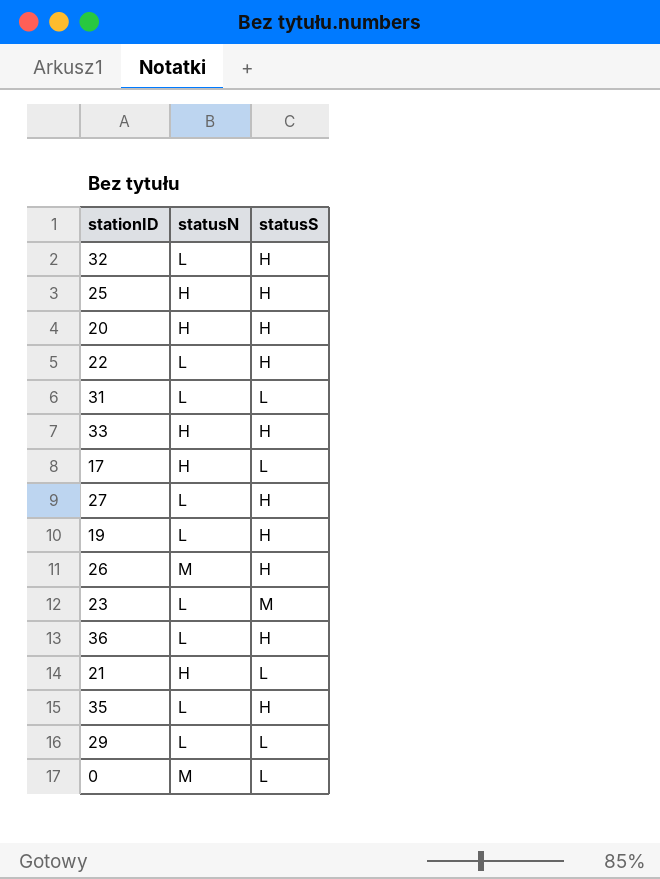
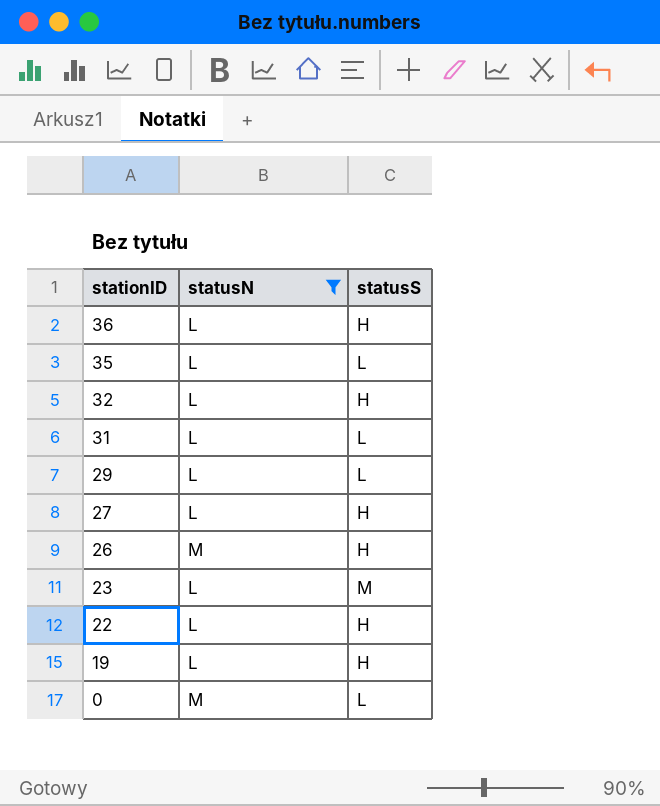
filter: none -> statusN != H
row order: none -> stationID descending
35 | statusS: H -> L

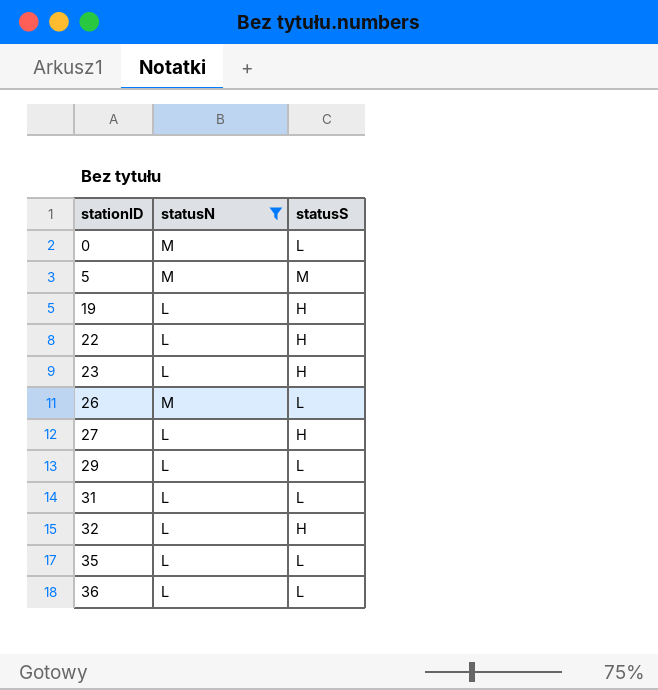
row order: stationID descending -> stationID ascending
row 5: none -> M | M
23 | statusS: M -> H
26 | statusS: H -> L
36 | statusS: H -> L

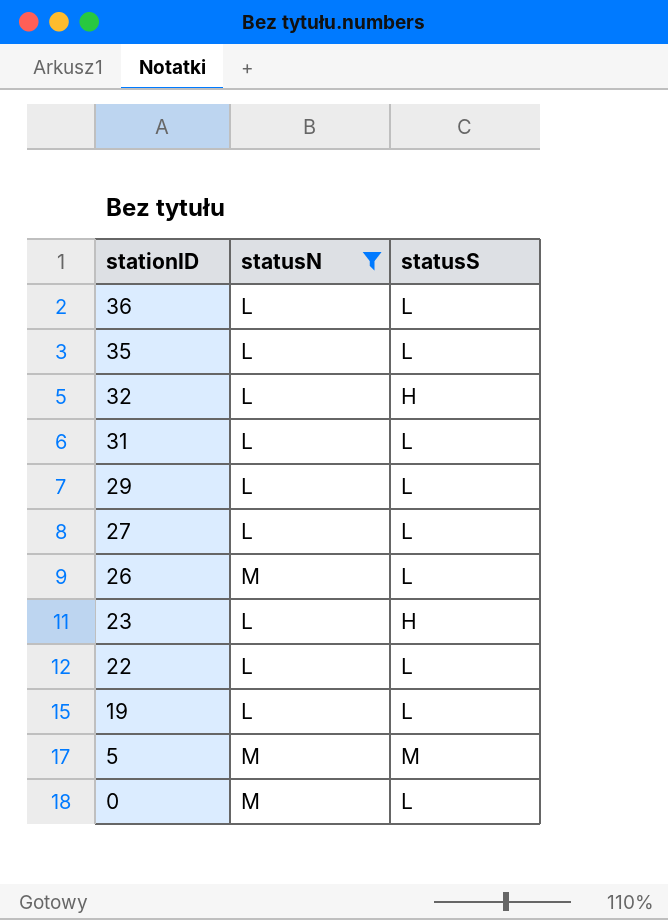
row order: stationID ascending -> stationID descending
27 | statusS: H -> L
22 | statusS: H -> L
19 | statusS: H -> L

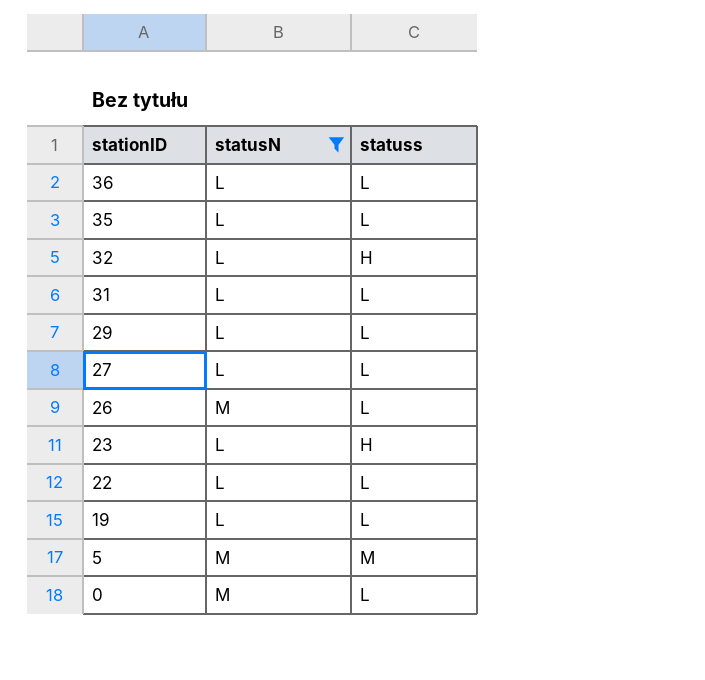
column name: statusS -> statuss

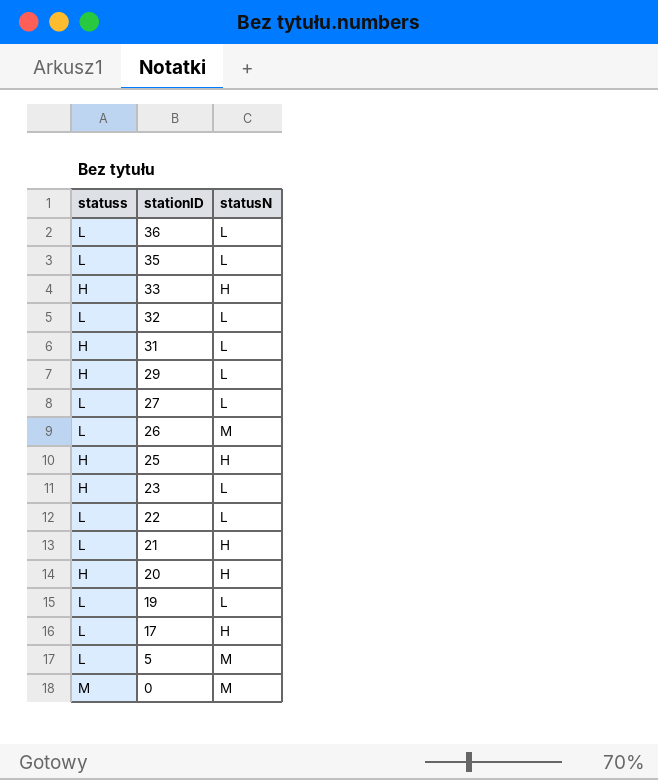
filter: statusN != H -> none
column statuss | position: 3 -> 1
32 | statuss: H -> L
31 | statuss: L -> H
29 | statuss: L -> H
5 | statuss: M -> L
0 | statuss: L -> M

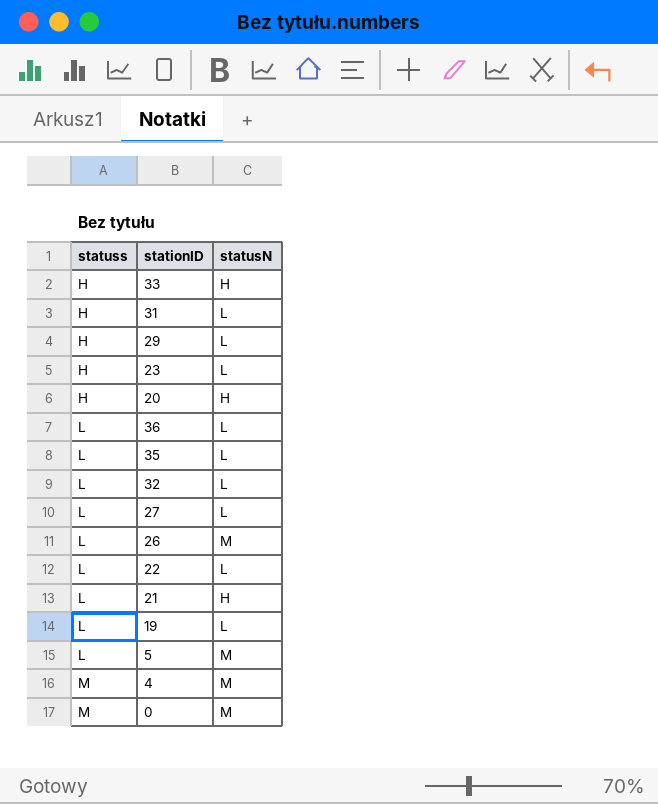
row order: stationID descending -> statuss ascending
row 25: H | H -> none
row 17: L | H -> none
row 4: none -> M | M

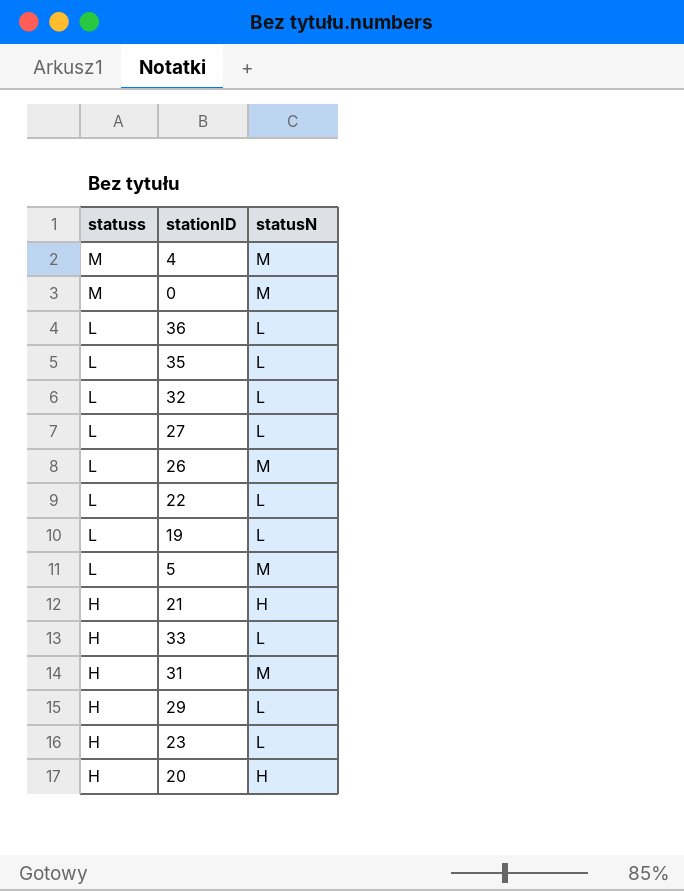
row order: statuss ascending -> statuss descending
21 | statuss: L -> H
33 | statusN: H -> L
31 | statusN: L -> M

